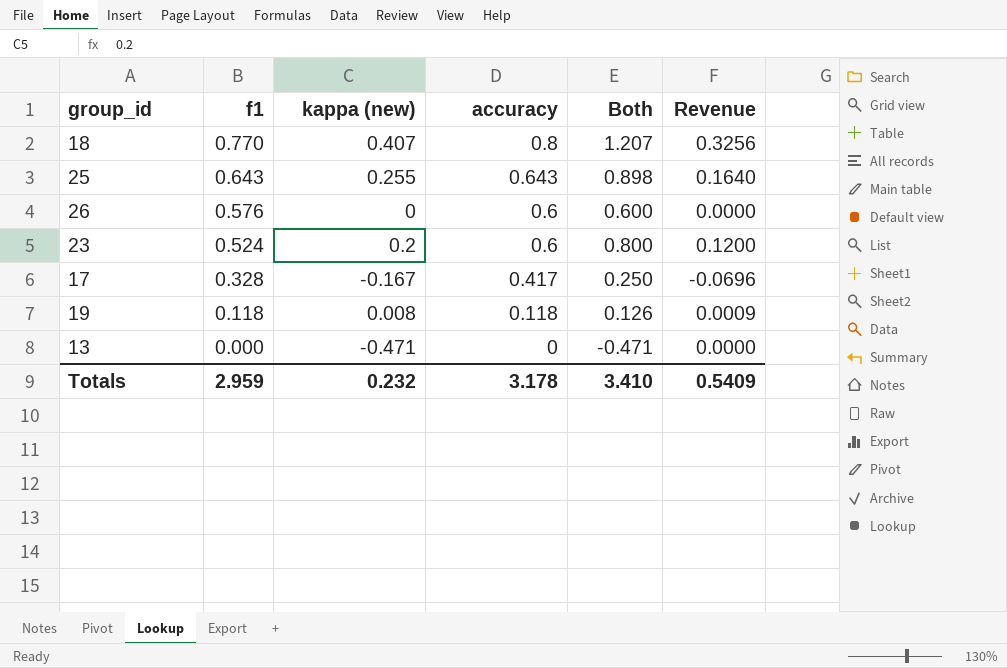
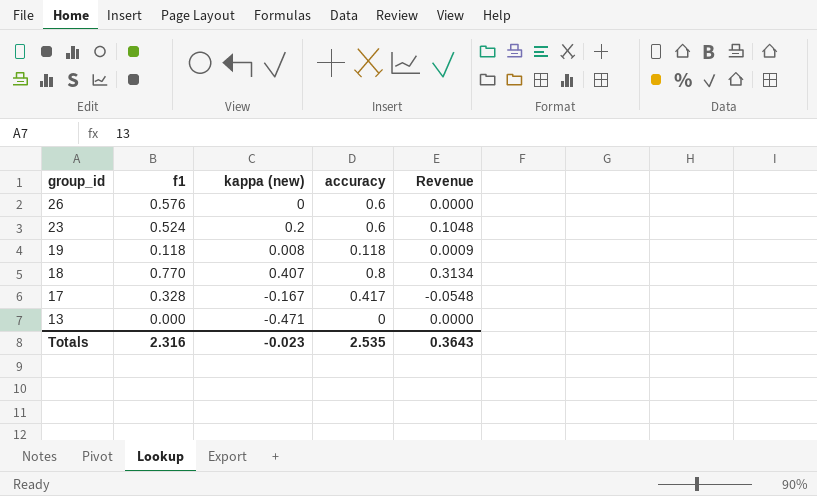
row order: f1 descending -> group_id descending
column Both | formula: [kappa (new)] + [accuracy] -> none
column Revenue | formula: [kappa (new)] * [accuracy] -> [f1] * [kappa (new)]
row 25: 0.643 | 0.255 | 0.643 | 0.898 | 0.1640 -> none
Totals | f1: 2.959 -> 2.316
Totals | kappa (new): 0.232 -> -0.023
Totals | accuracy: 3.178 -> 2.535
Totals | Revenue: 0.5409 -> 0.3643

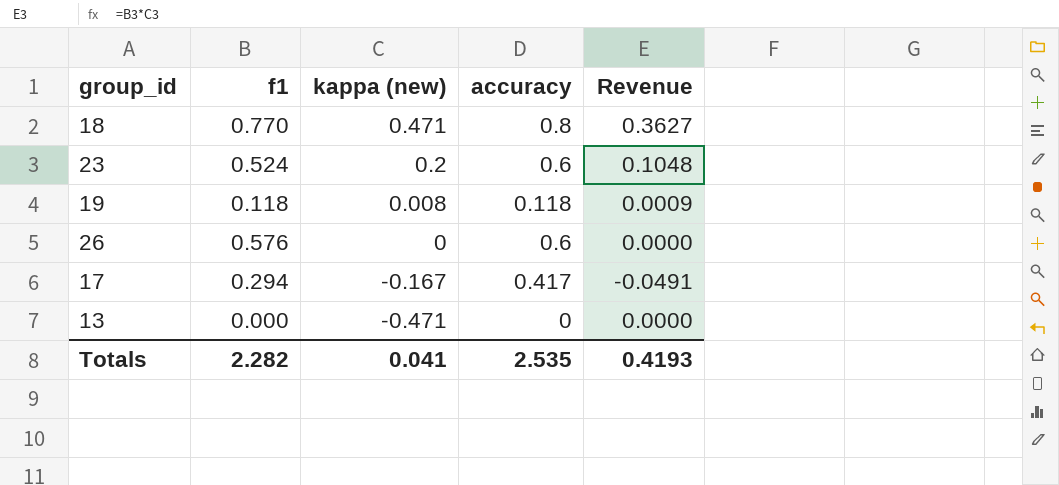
row order: group_id descending -> kappa (new) descending
18 | kappa (new): 0.407 -> 0.471
18 | Revenue: 0.3134 -> 0.3627
17 | f1: 0.328 -> 0.294
17 | Revenue: -0.0548 -> -0.0491
Totals | f1: 2.316 -> 2.282
Totals | kappa (new): -0.023 -> 0.041
Totals | Revenue: 0.3643 -> 0.4193

